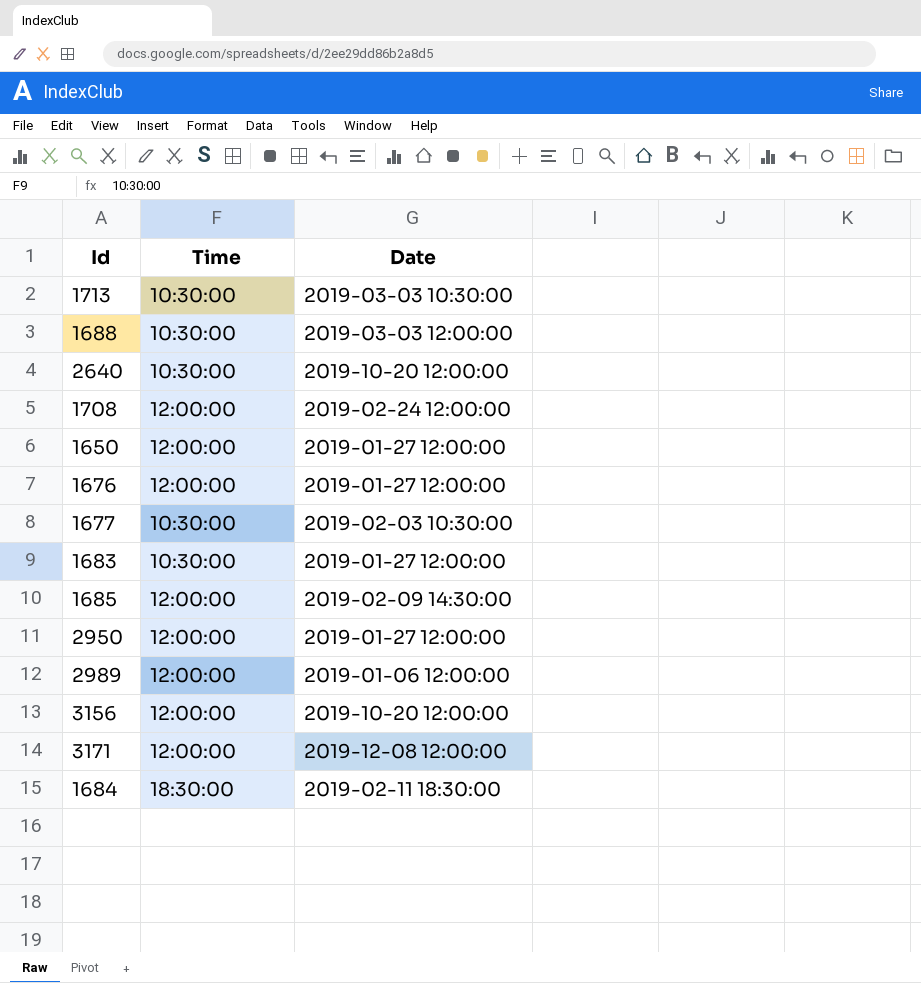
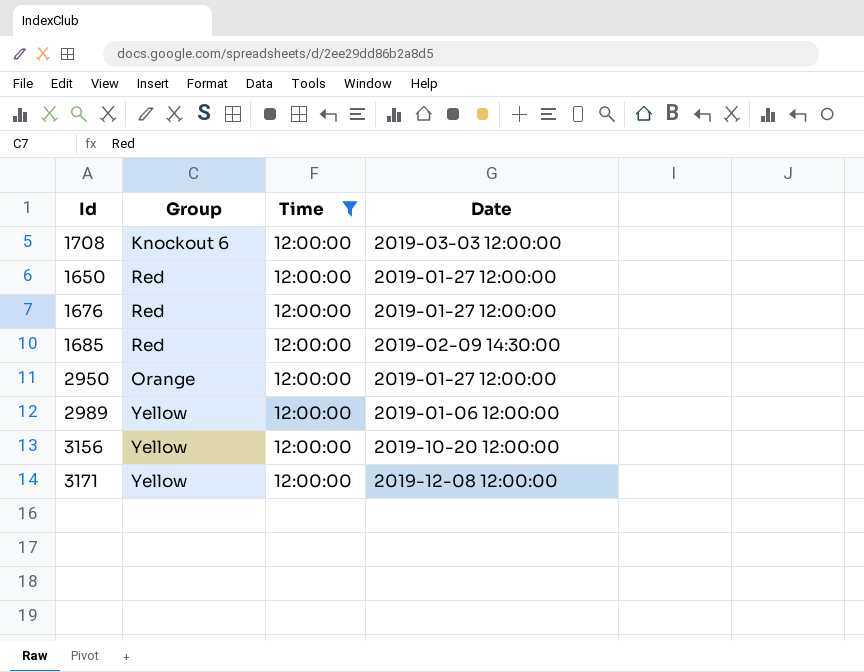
filter: none -> Time = 12:00:00
column Group | position: none -> 2
1708 | Date: 2019-02-24 12:00:00 -> 2019-03-03 12:00:00

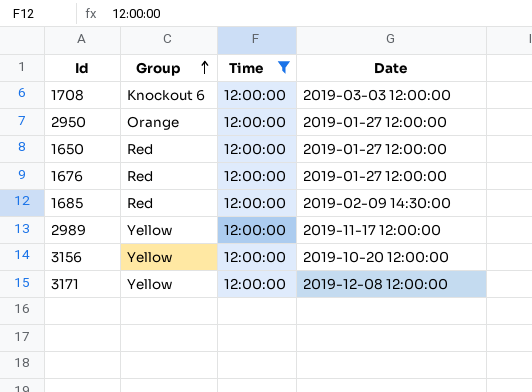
row order: none -> Group ascending
2989 | Date: 2019-01-06 12:00:00 -> 2019-11-17 12:00:00

